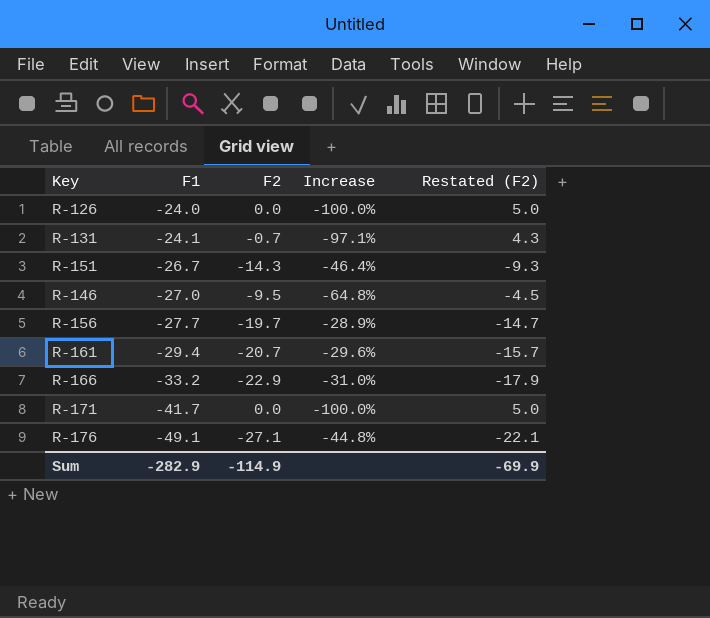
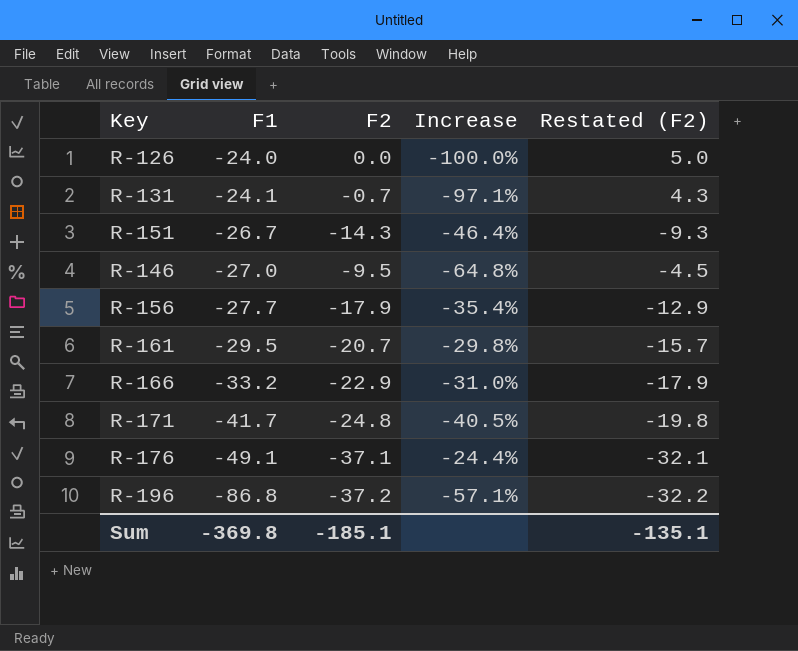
R-156 | F2: -19.7 -> -17.9
R-156 | Increase: -28.9% -> -35.4%
R-156 | Restated (F2): -14.7 -> -12.9
R-161 | F1: -29.4 -> -29.5
R-161 | Increase: -29.6% -> -29.8%
R-171 | F2: 0.0 -> -24.8
R-171 | Increase: -100.0% -> -40.5%
R-171 | Restated (F2): 5.0 -> -19.8
R-176 | F2: -27.1 -> -37.1
R-176 | Increase: -44.8% -> -24.4%
R-176 | Restated (F2): -22.1 -> -32.1
row R-196: none -> -86.8 | -37.2 | -57.1% | -32.2
Sum | F1: -282.9 -> -369.8
Sum | F2: -114.9 -> -185.1
Sum | Restated (F2): -69.9 -> -135.1

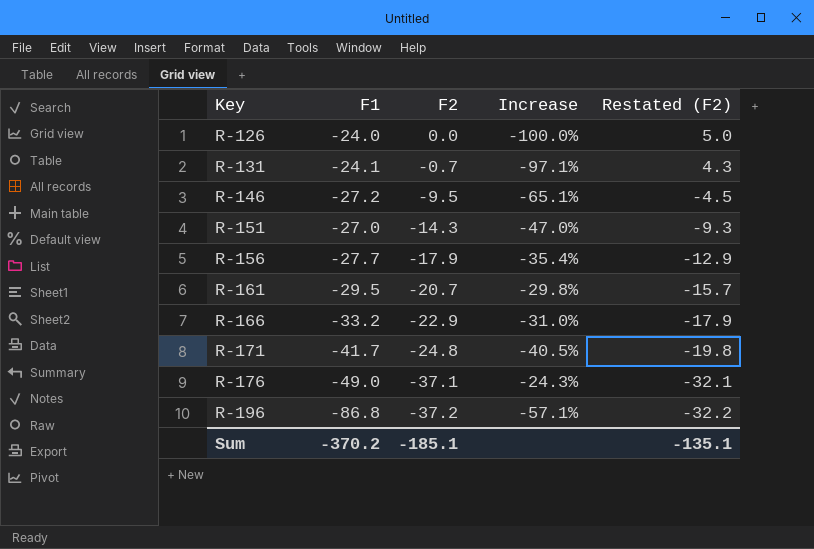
row order: F1 descending -> Key ascending
R-146 | F1: -27.0 -> -27.2
R-146 | Increase: -64.8% -> -65.1%
R-151 | F1: -26.7 -> -27.0
R-151 | Increase: -46.4% -> -47.0%
R-176 | F1: -49.1 -> -49.0
R-176 | Increase: -24.4% -> -24.3%
Sum | F1: -369.8 -> -370.2

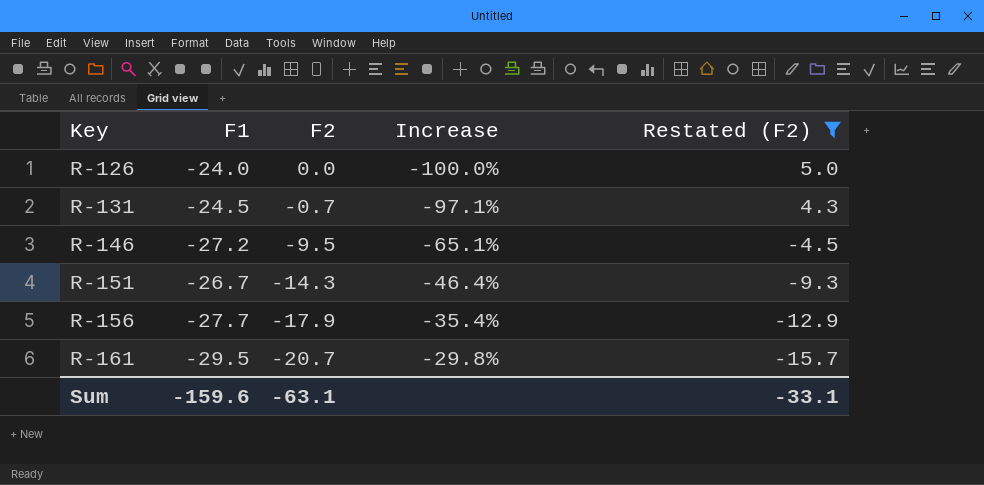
filter: none -> Restated (F2) >= -15.7
R-131 | F1: -24.1 -> -24.5
R-151 | F1: -27.0 -> -26.7
R-151 | Increase: -47.0% -> -46.4%
Sum | F1: -370.2 -> -159.6
Sum | F2: -185.1 -> -63.1
Sum | Restated (F2): -135.1 -> -33.1

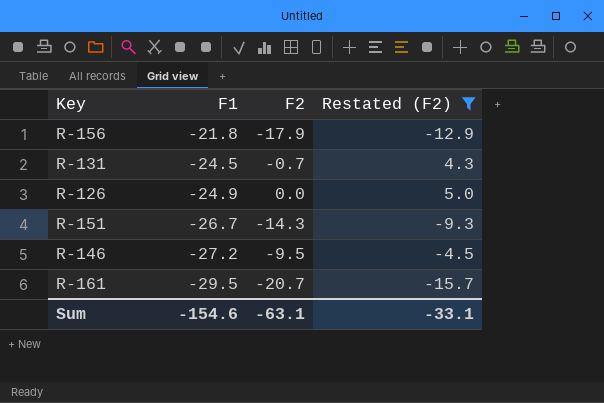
row order: Key ascending -> F1 descending
column Increase | formula: ([F2] - [F1]) / [F1] -> none
R-156 | F1: -27.7 -> -21.8
R-126 | F1: -24.0 -> -24.9
Sum | F1: -159.6 -> -154.6

